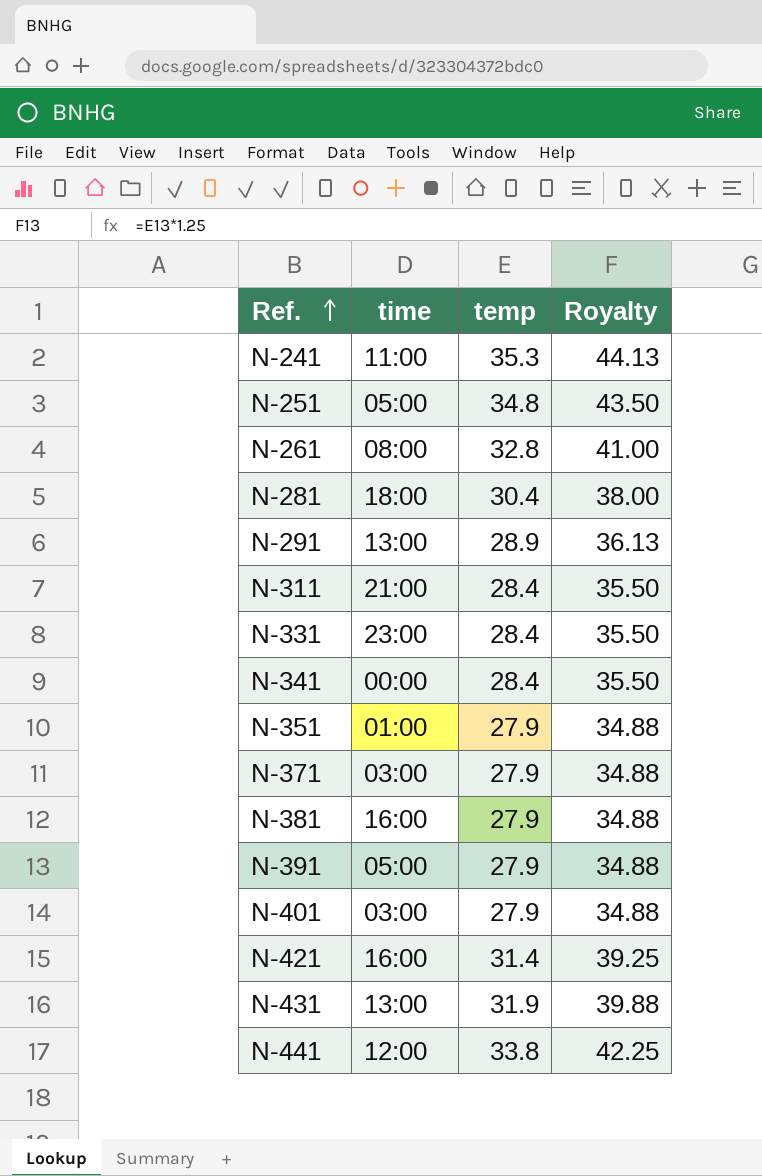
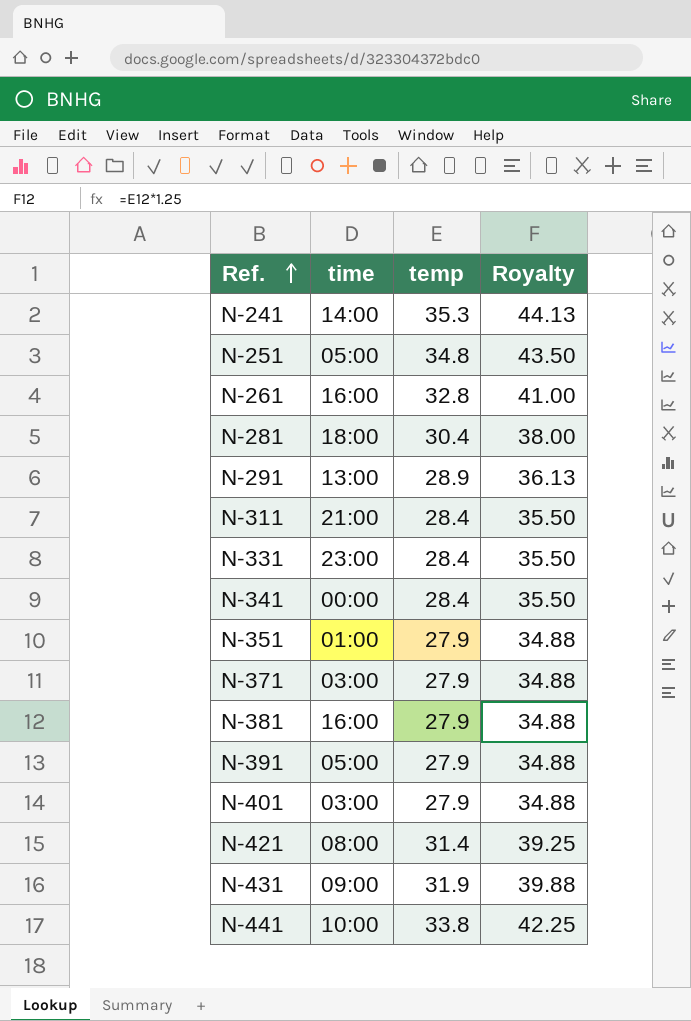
N-241 | time: 11:00 -> 14:00
N-261 | time: 08:00 -> 16:00
N-421 | time: 16:00 -> 08:00
N-431 | time: 13:00 -> 09:00
N-441 | time: 12:00 -> 10:00

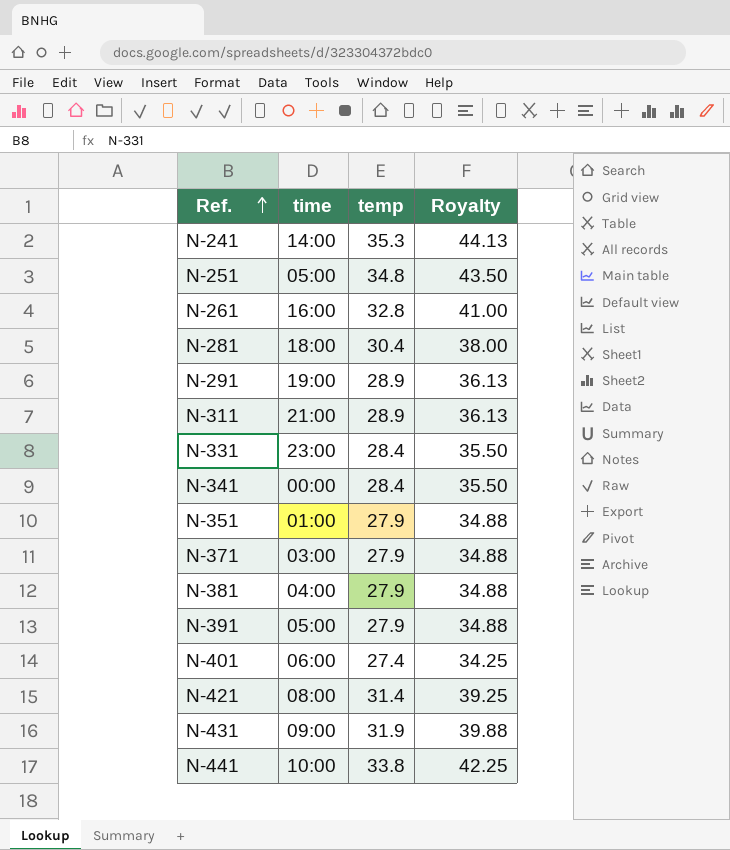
N-291 | time: 13:00 -> 19:00
N-311 | temp: 28.4 -> 28.9
N-311 | Royalty: 35.50 -> 36.13
N-381 | time: 16:00 -> 04:00
N-401 | time: 03:00 -> 06:00
N-401 | temp: 27.9 -> 27.4
N-401 | Royalty: 34.88 -> 34.25

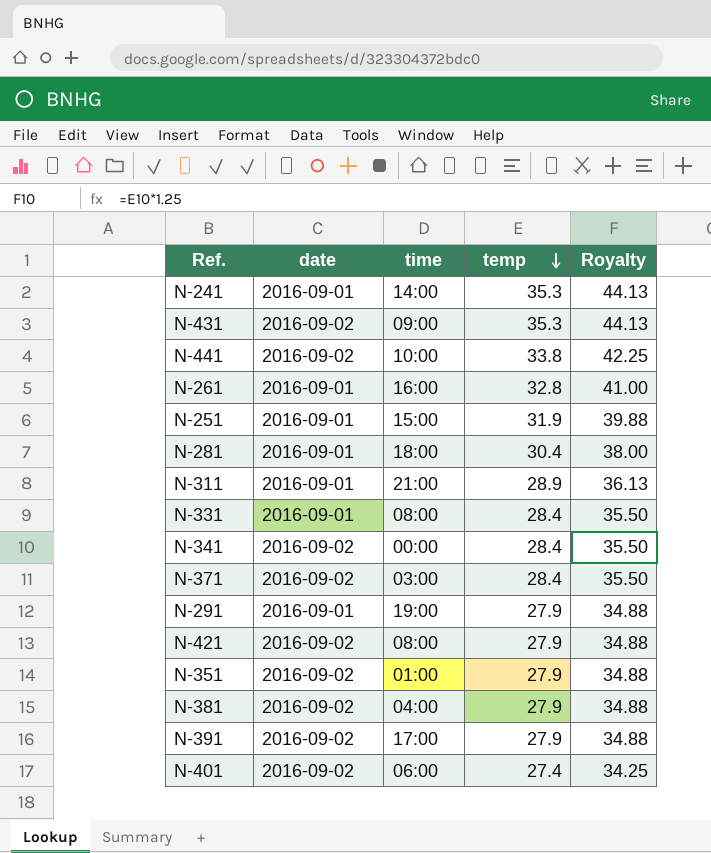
row order: Ref. ascending -> temp descending
column date | position: none -> 2
N-431 | temp: 31.9 -> 35.3
N-431 | Royalty: 39.88 -> 44.13
N-251 | time: 05:00 -> 15:00
N-251 | temp: 34.8 -> 31.9
N-251 | Royalty: 43.50 -> 39.88
N-331 | time: 23:00 -> 08:00
N-371 | temp: 27.9 -> 28.4
N-371 | Royalty: 34.88 -> 35.50
N-291 | temp: 28.9 -> 27.9
N-291 | Royalty: 36.13 -> 34.88
N-421 | temp: 31.4 -> 27.9
N-421 | Royalty: 39.25 -> 34.88
N-391 | time: 05:00 -> 17:00

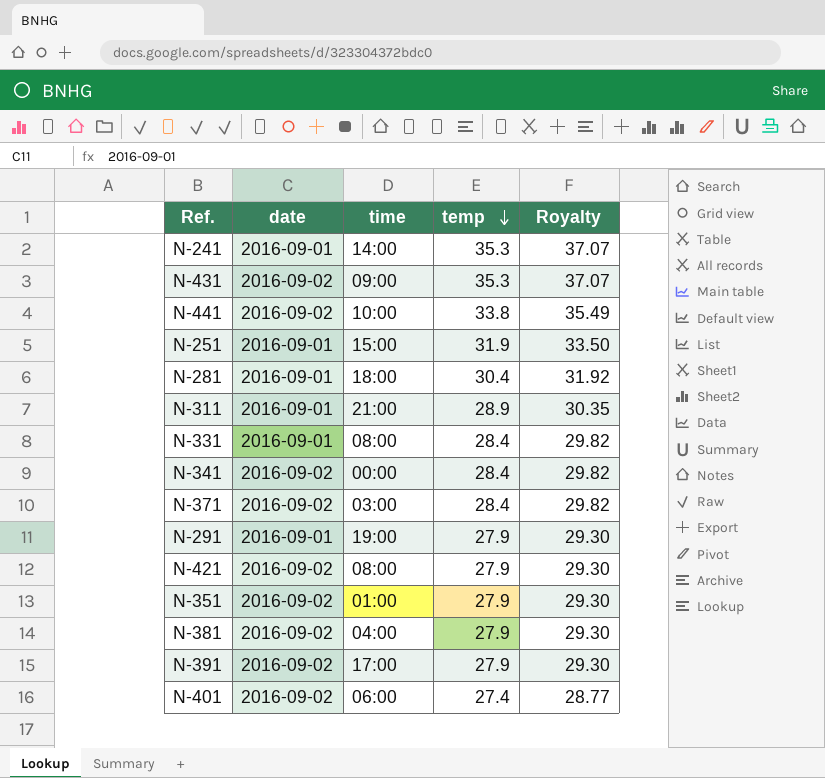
column Royalty | formula: [temp] * 1.25 -> [temp] * 1.05
row N-261: 2016-09-01 | 16:00 | 32.8 | 41.00 -> none

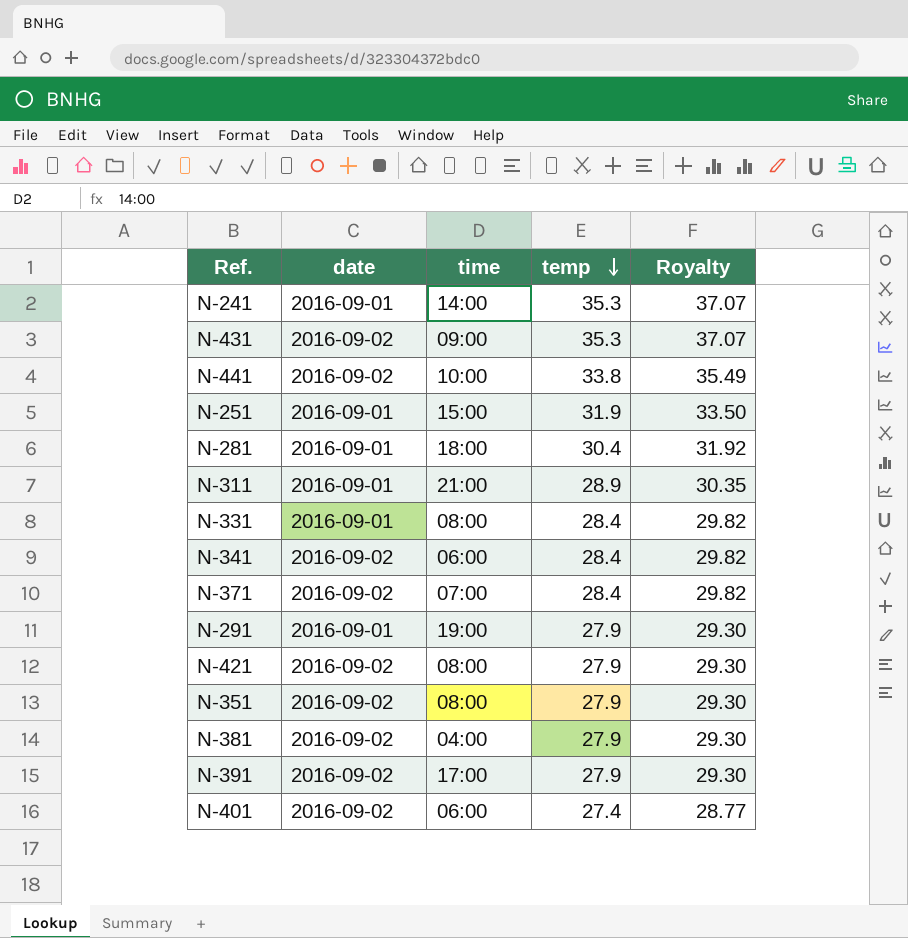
N-341 | time: 00:00 -> 06:00
N-371 | time: 03:00 -> 07:00
N-351 | time: 01:00 -> 08:00

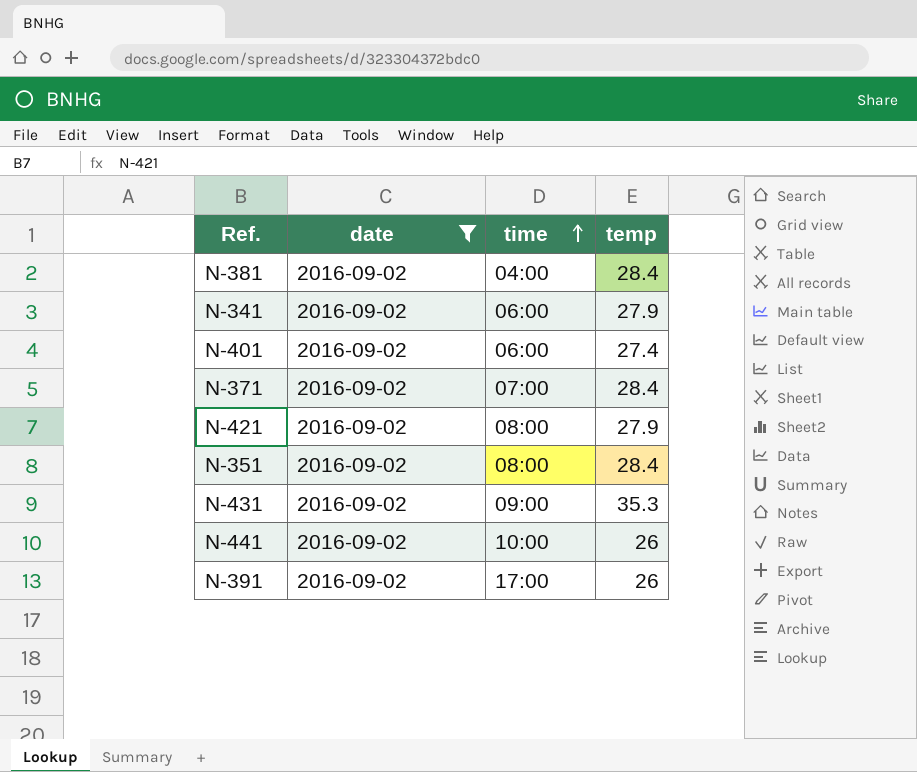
filter: none -> date = 2016-09-02
row order: temp descending -> time ascending
column Royalty | formula: [temp] * 1.05 -> none
N-381 | temp: 27.9 -> 28.4
N-341 | temp: 28.4 -> 27.9
N-351 | temp: 27.9 -> 28.4
N-441 | temp: 33.8 -> 26
N-391 | temp: 27.9 -> 26

